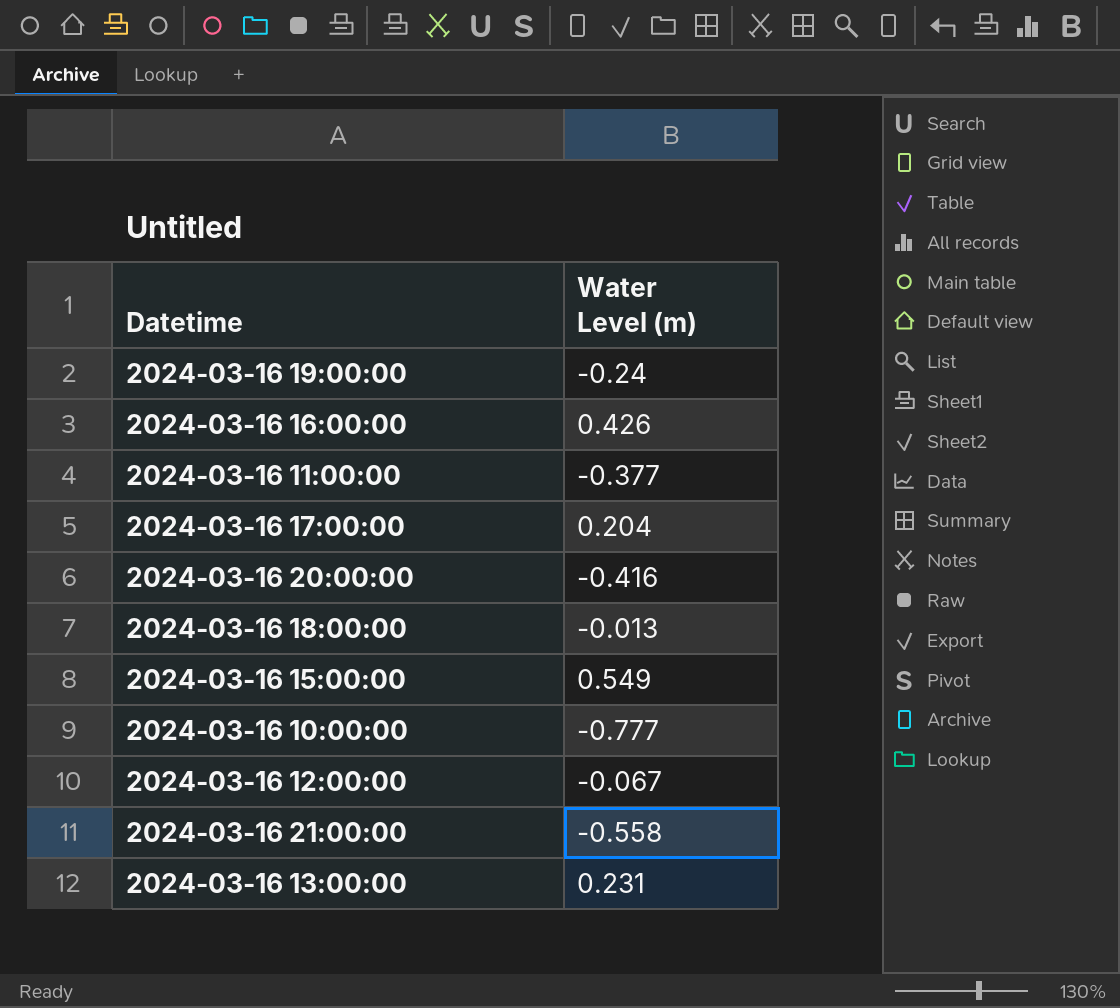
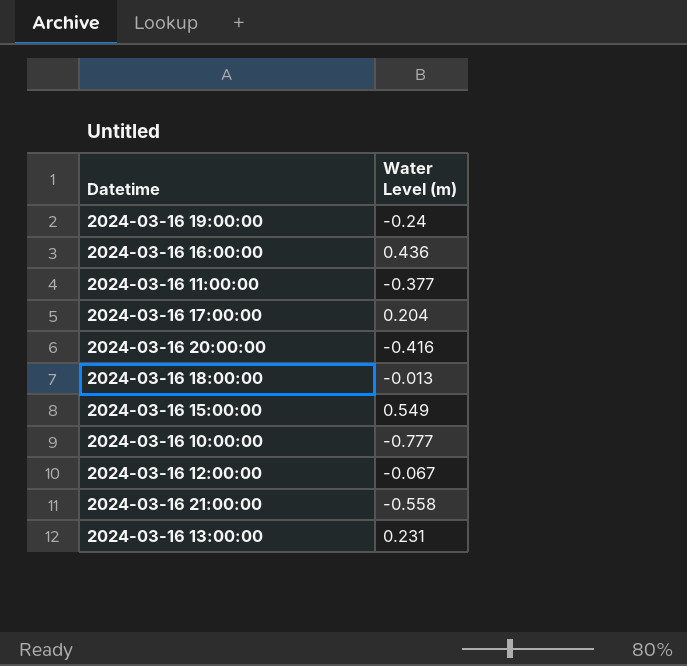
2024-03-16 16:00:00 | Water Level (m): 0.426 -> 0.436

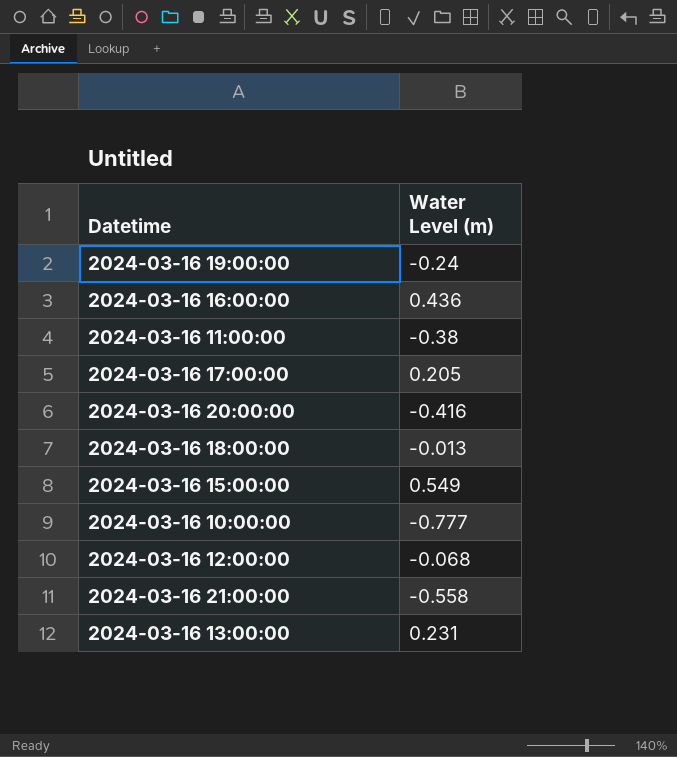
2024-03-16 11:00:00 | Water Level (m): -0.377 -> -0.38
2024-03-16 17:00:00 | Water Level (m): 0.204 -> 0.205
2024-03-16 12:00:00 | Water Level (m): -0.067 -> -0.068

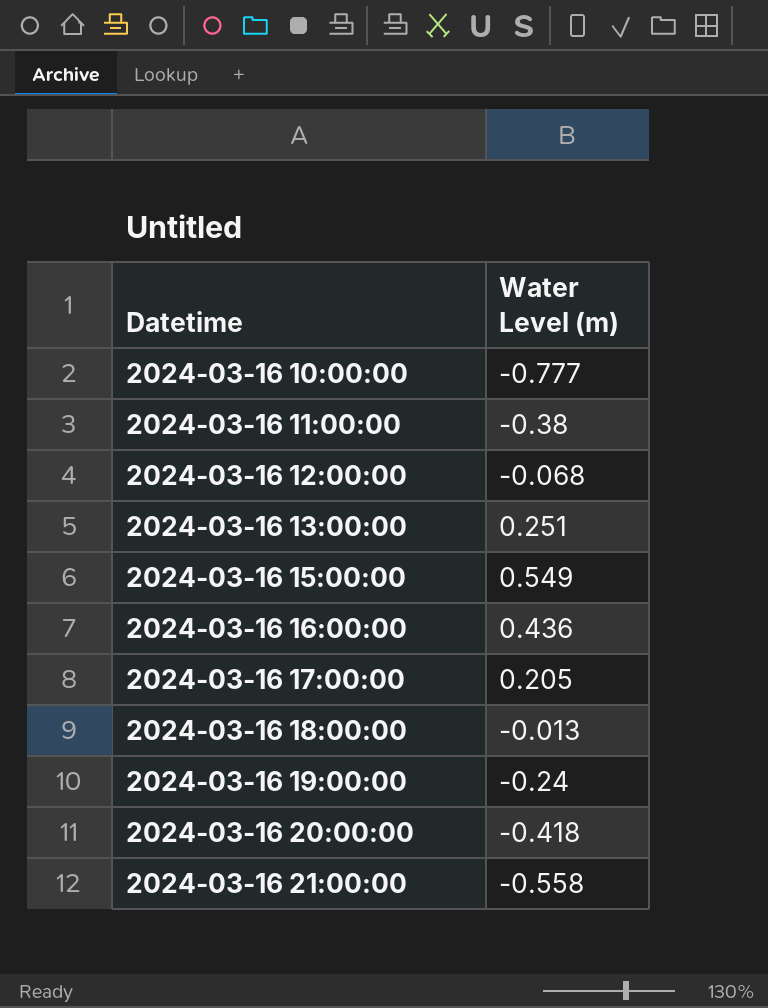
row order: none -> Datetime ascending
2024-03-16 13:00:00 | Water Level (m): 0.231 -> 0.251
2024-03-16 20:00:00 | Water Level (m): -0.416 -> -0.418

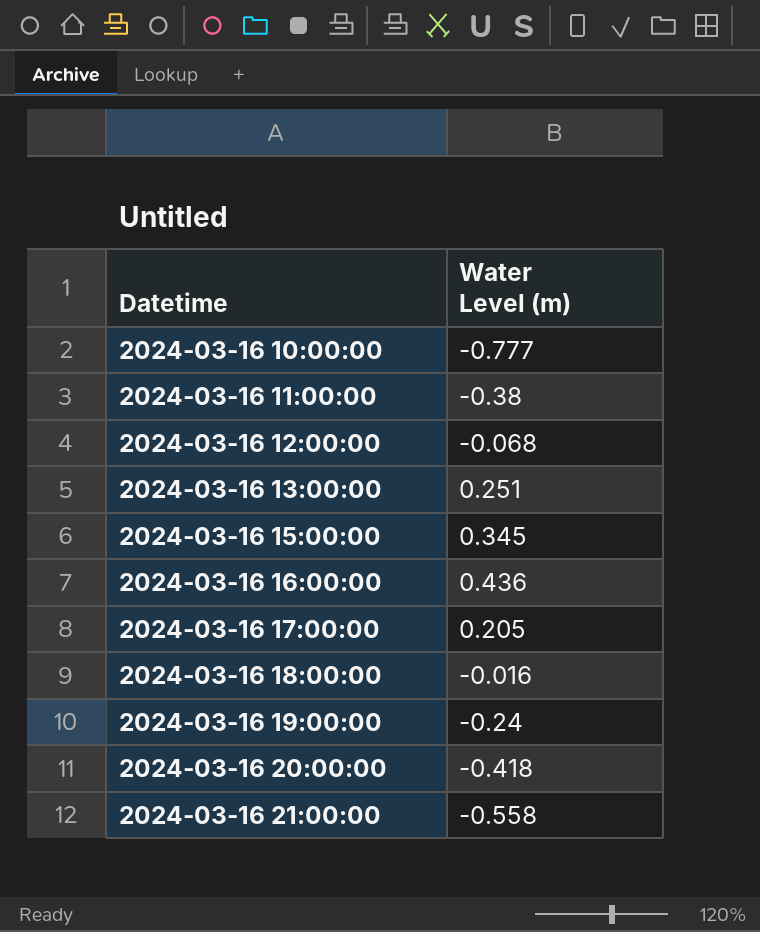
2024-03-16 15:00:00 | Water Level (m): 0.549 -> 0.345
2024-03-16 18:00:00 | Water Level (m): -0.013 -> -0.016

